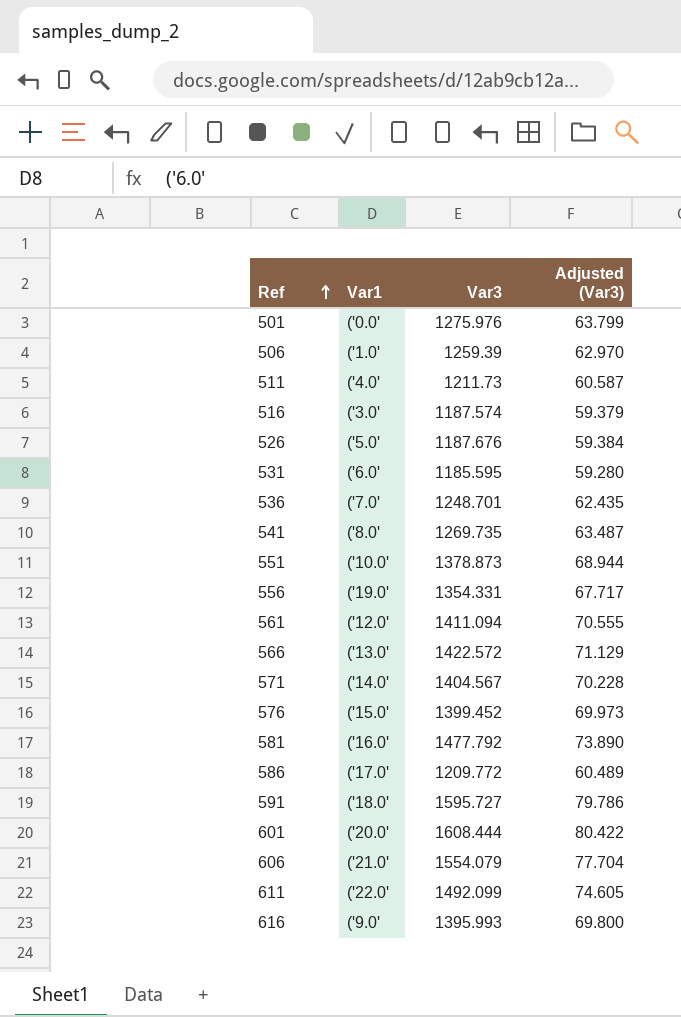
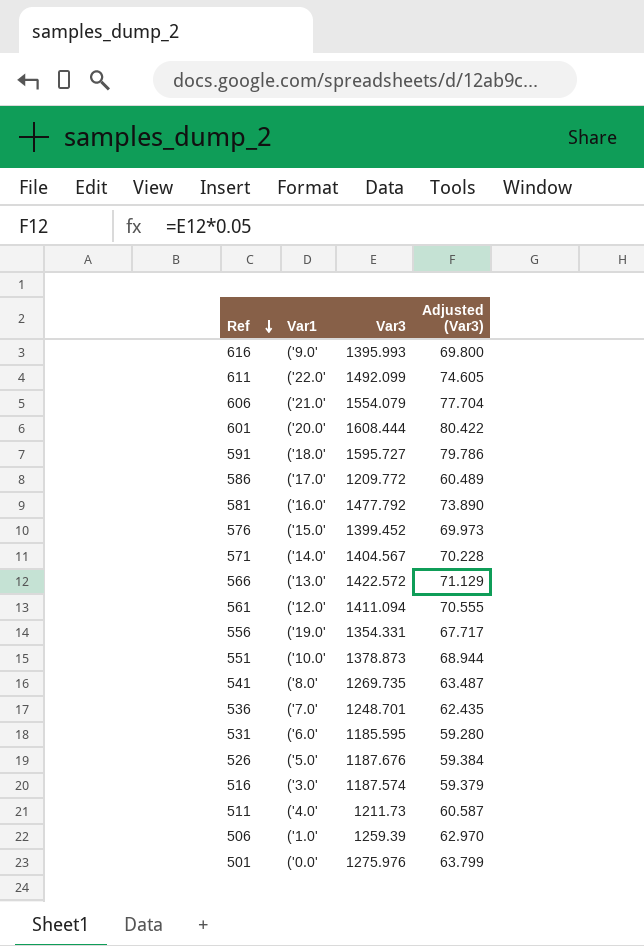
row order: Ref ascending -> Ref descending

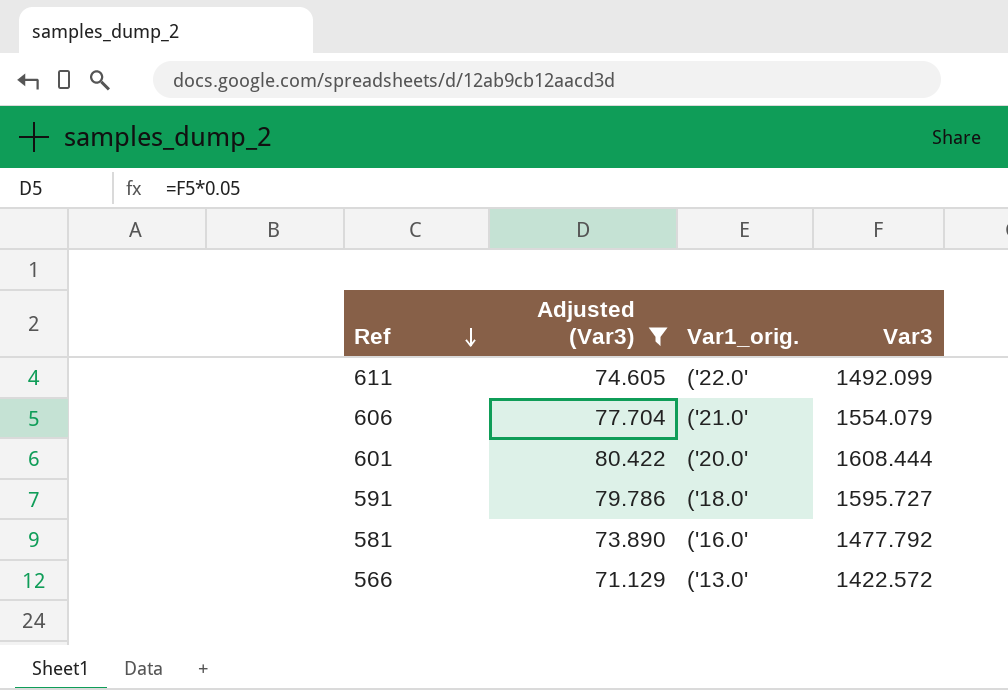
filter: none -> Adjusted (Var3) >= 71.129
column Adjusted (Var3) | position: 4 -> 2
column name: Var1 -> Var1_orig.

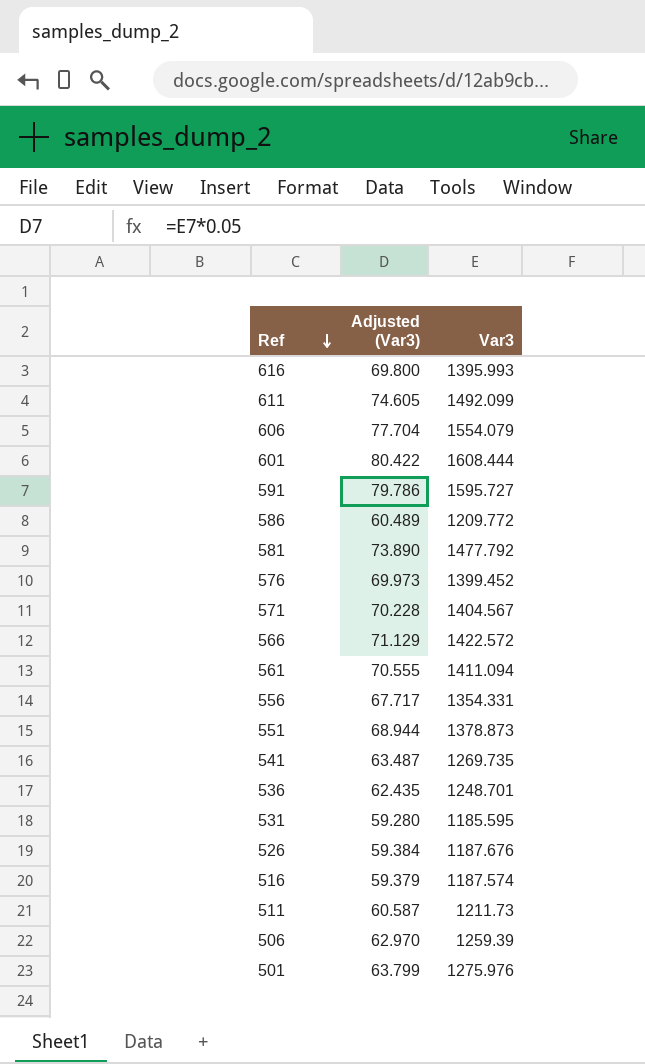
filter: Adjusted (Var3) >= 71.129 -> none
column Var1_orig. | position: 3 -> none

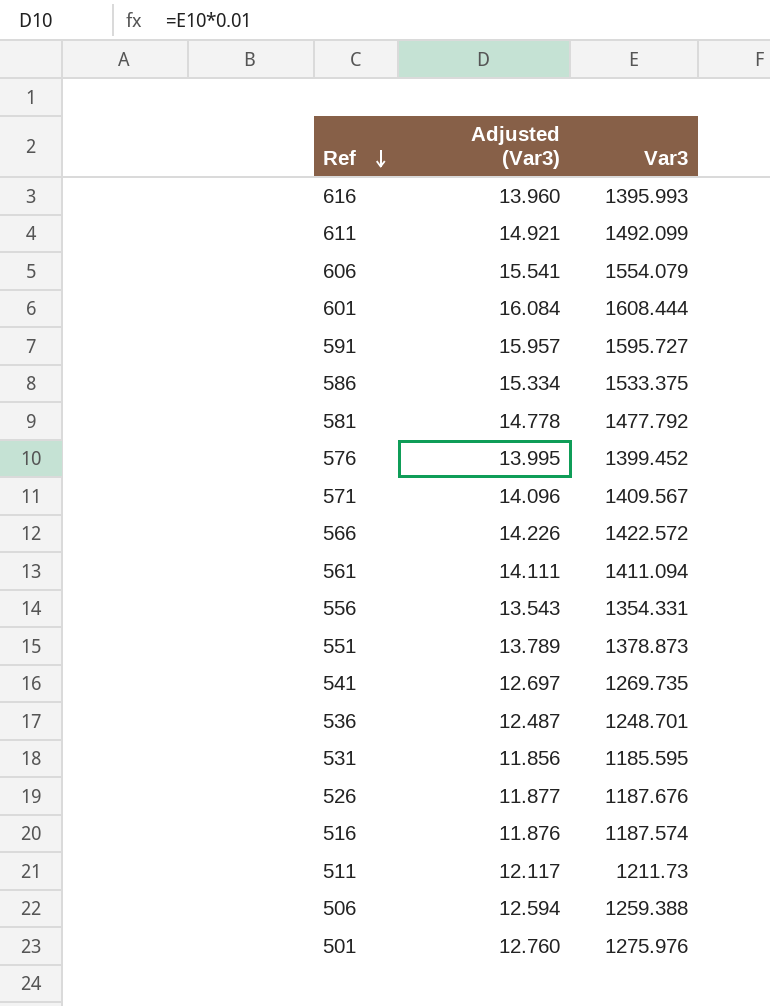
column Adjusted (Var3) | formula: [Var3] * 0.05 -> [Var3] * 0.01
586 | Var3: 1209.772 -> 1533.375
571 | Var3: 1404.567 -> 1409.567
506 | Var3: 1259.39 -> 1259.388

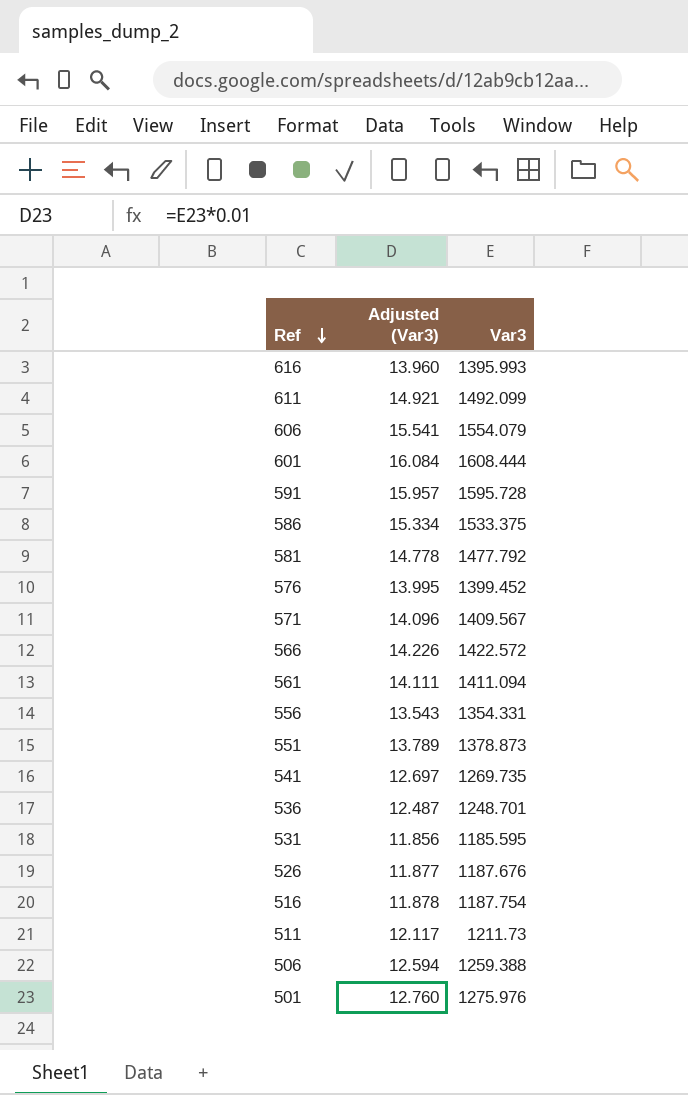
591 | Var3: 1595.727 -> 1595.728
516 | Adjusted (Var3): 11.876 -> 11.878
516 | Var3: 1187.574 -> 1187.754

